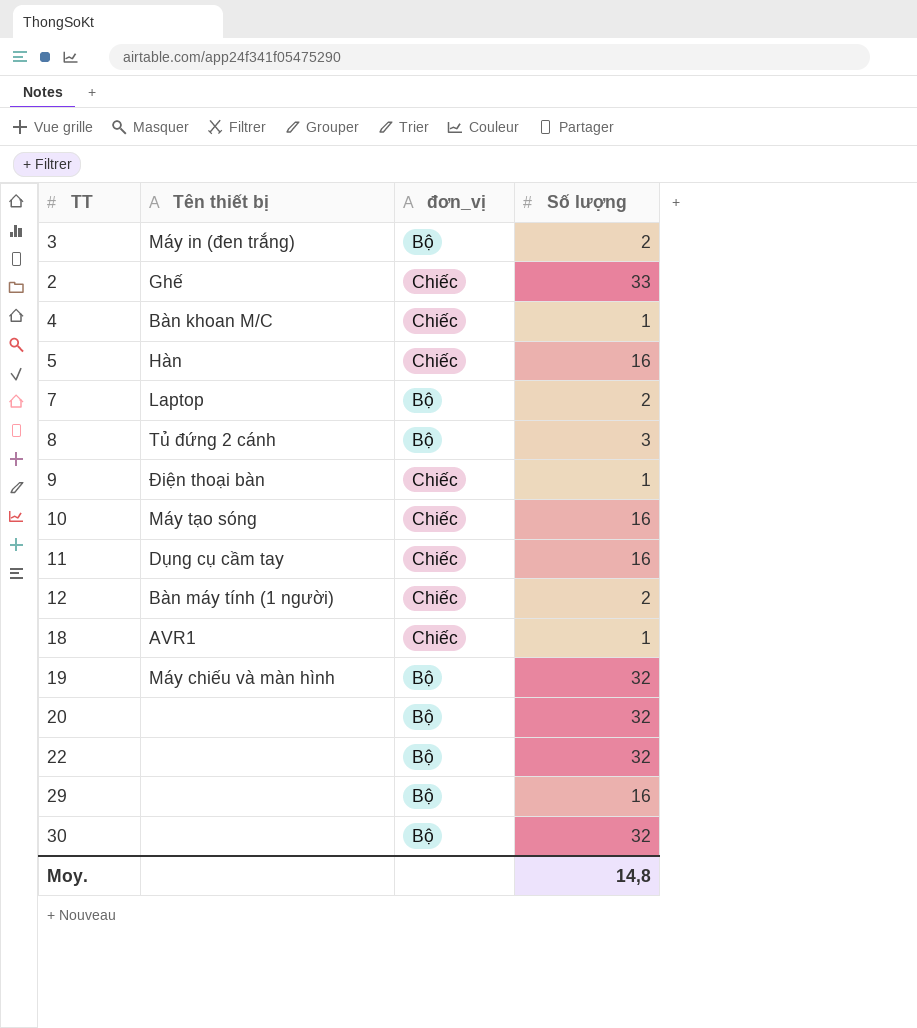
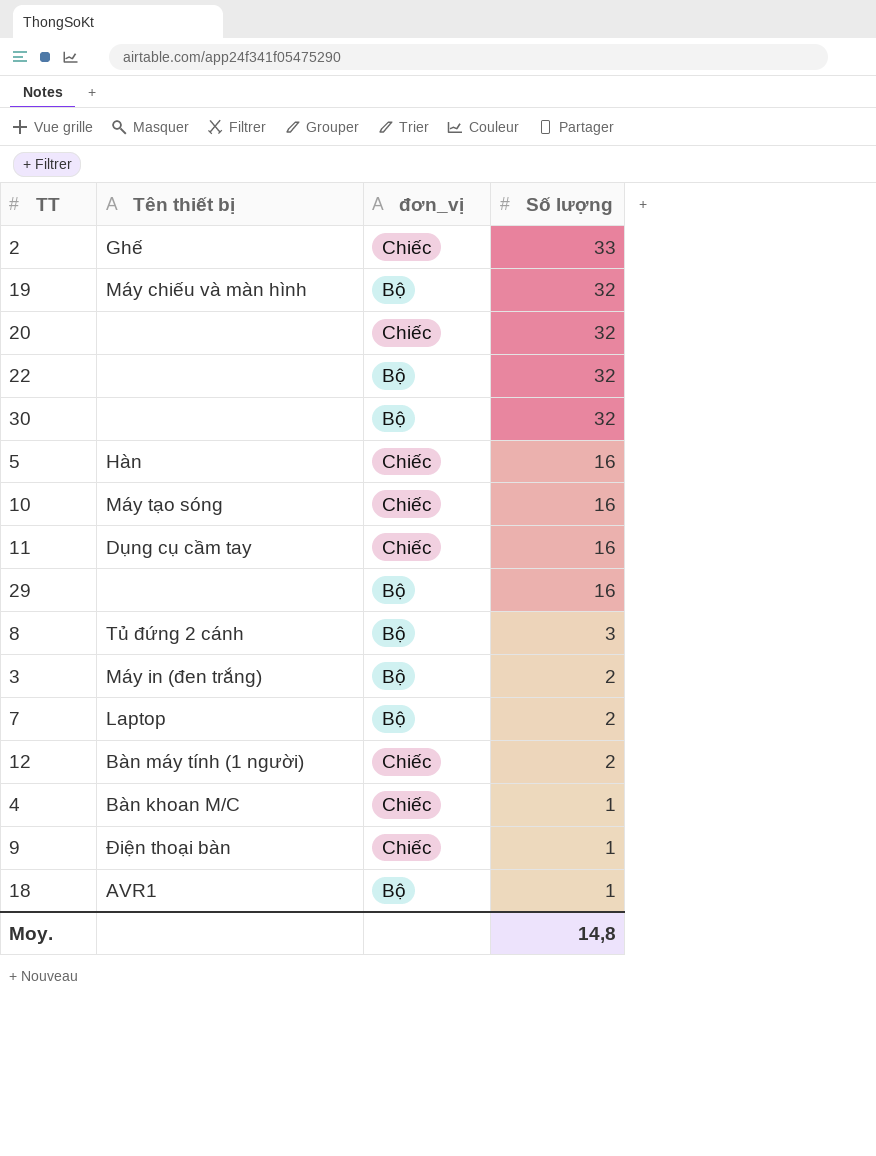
row order: none -> Số lượng descending
20 | đơn_vị: Bộ -> Chiếc
18 | đơn_vị: Chiếc -> Bộ

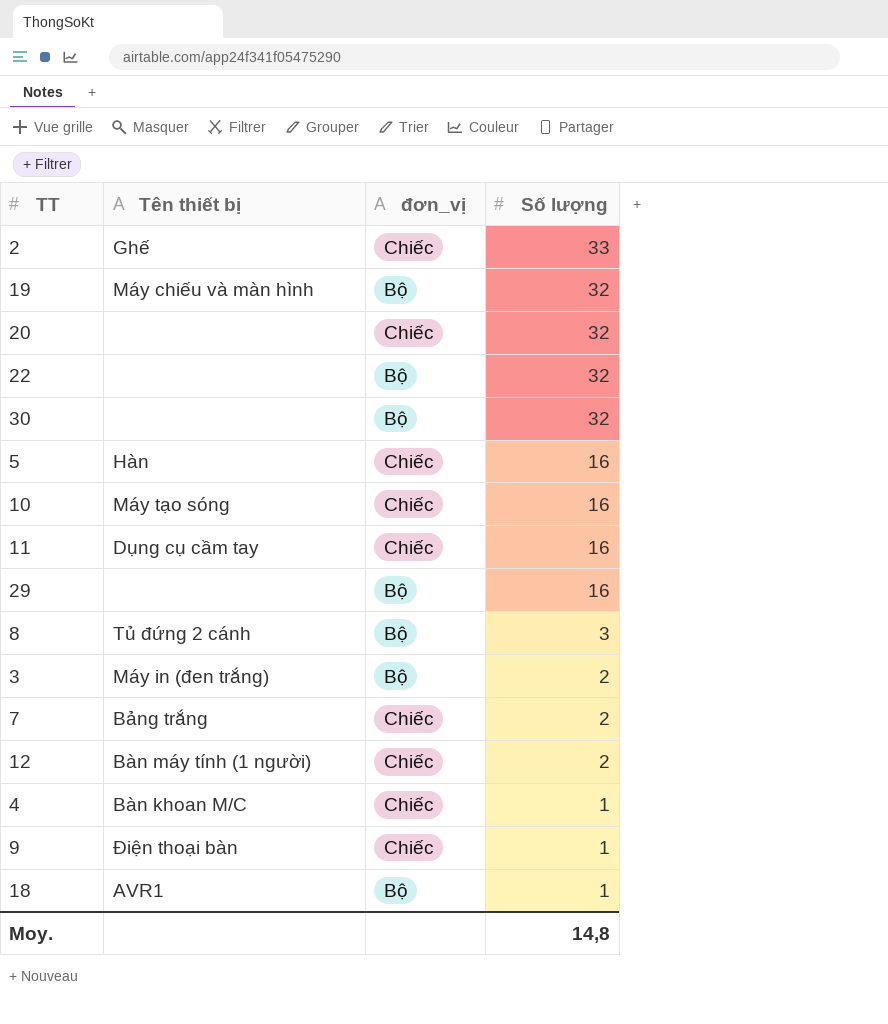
7 | Tên thiết bị: Laptop -> Bảng trắng
7 | đơn_vị: Bộ -> Chiếc

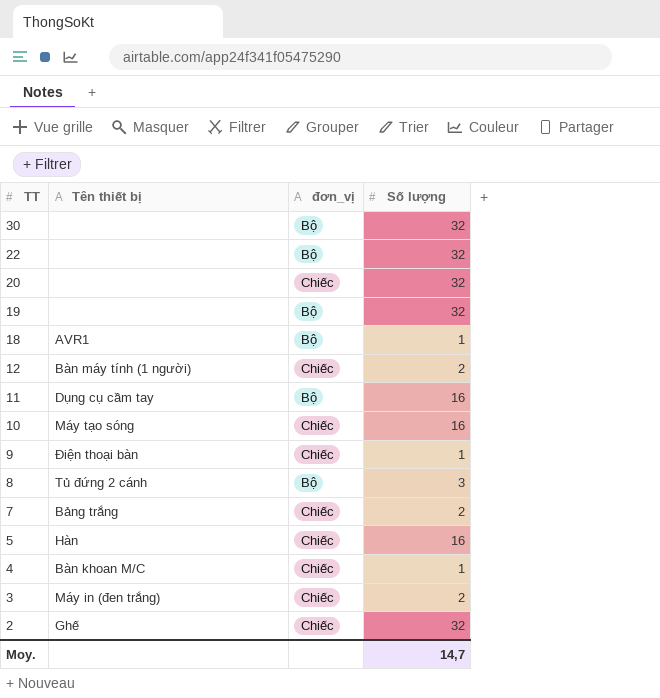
row order: Số lượng descending -> TT descending
row 29: none | Bộ | 16 -> none
19 | Tên thiết bị: Máy chiếu và màn hình -> none
11 | đơn_vị: Chiếc -> Bộ
3 | đơn_vị: Bộ -> Chiếc
2 | Số lượng: 33 -> 32
Moy. | Số lượng: 14,8 -> 14,7

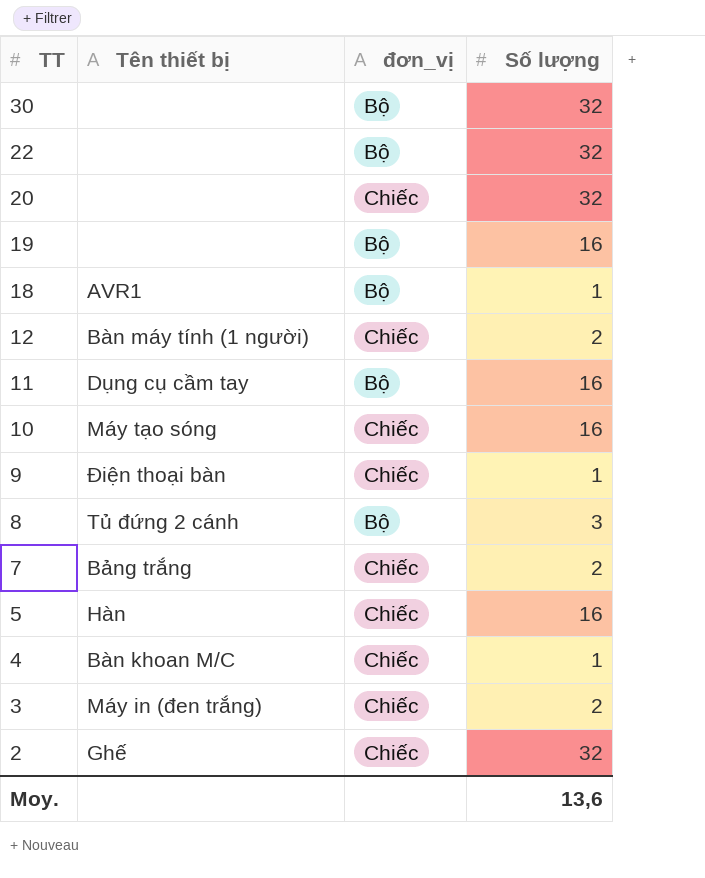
19 | Số lượng: 32 -> 16
Moy. | Số lượng: 14,7 -> 13,6

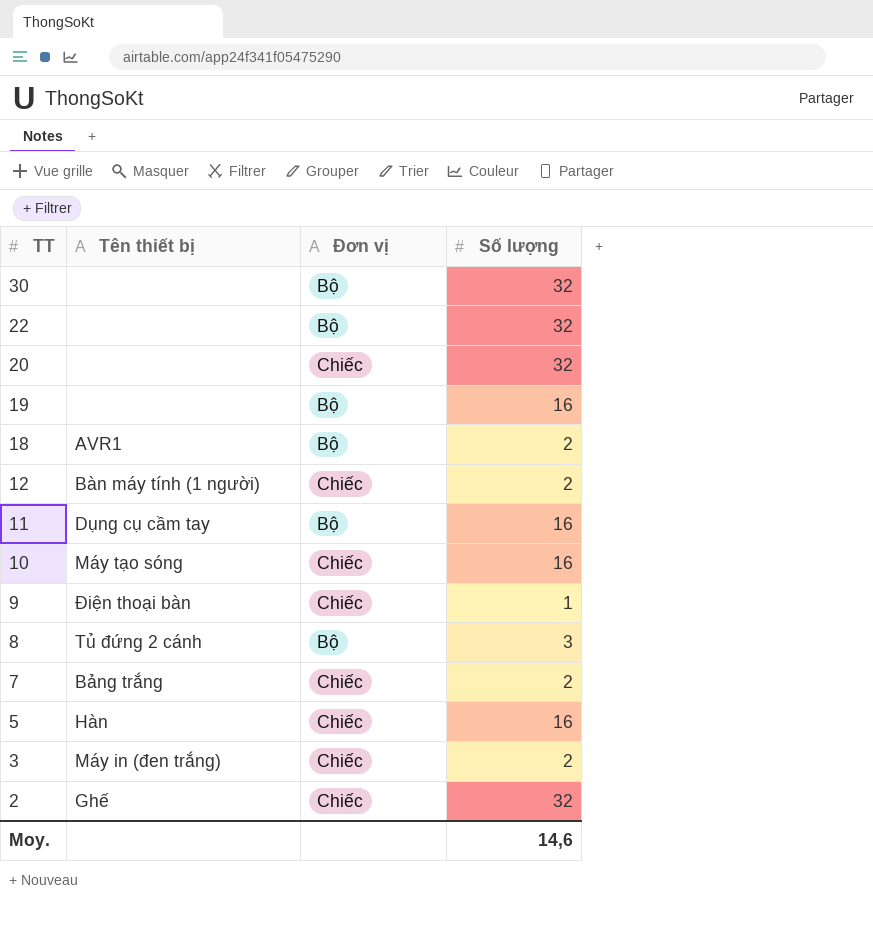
column name: đơn_vị -> Đơn vị
row 4: Bàn khoan M/C | Chiếc | 1 -> none
18 | Số lượng: 1 -> 2
Moy. | Số lượng: 13,6 -> 14,6

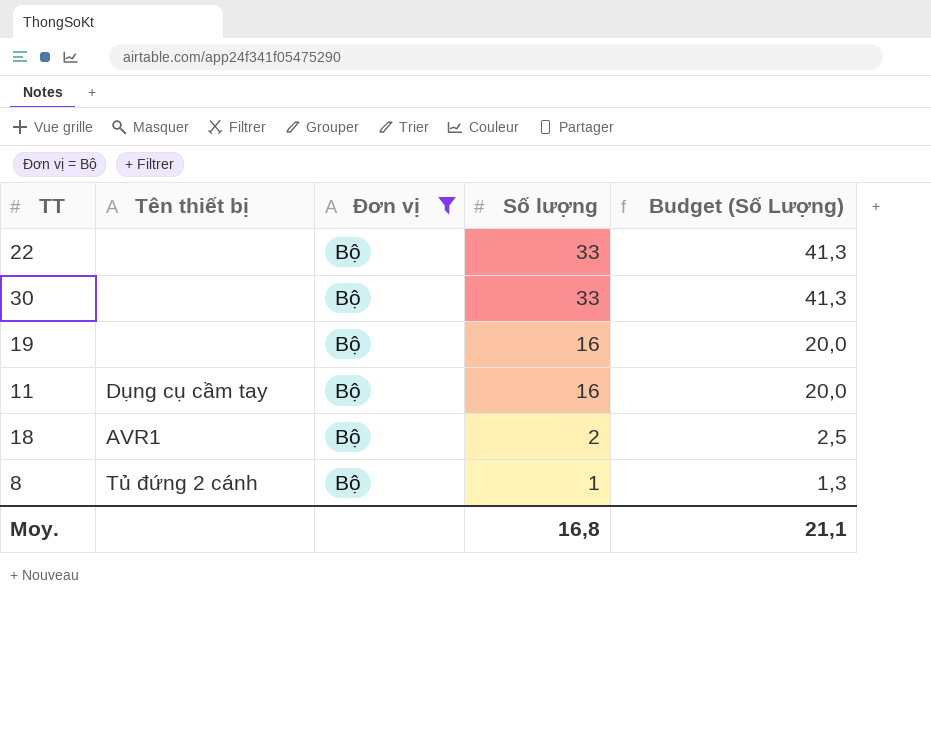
filter: none -> Đơn vị = Bộ
row order: TT descending -> Số lượng descending
column Budget (Số Lượng) | formula: none -> [Số lượng] * 1,25
22 | Số lượng: 32 -> 33
30 | Số lượng: 32 -> 33
8 | Số lượng: 3 -> 1
Moy. | Số lượng: 14,6 -> 16,8

